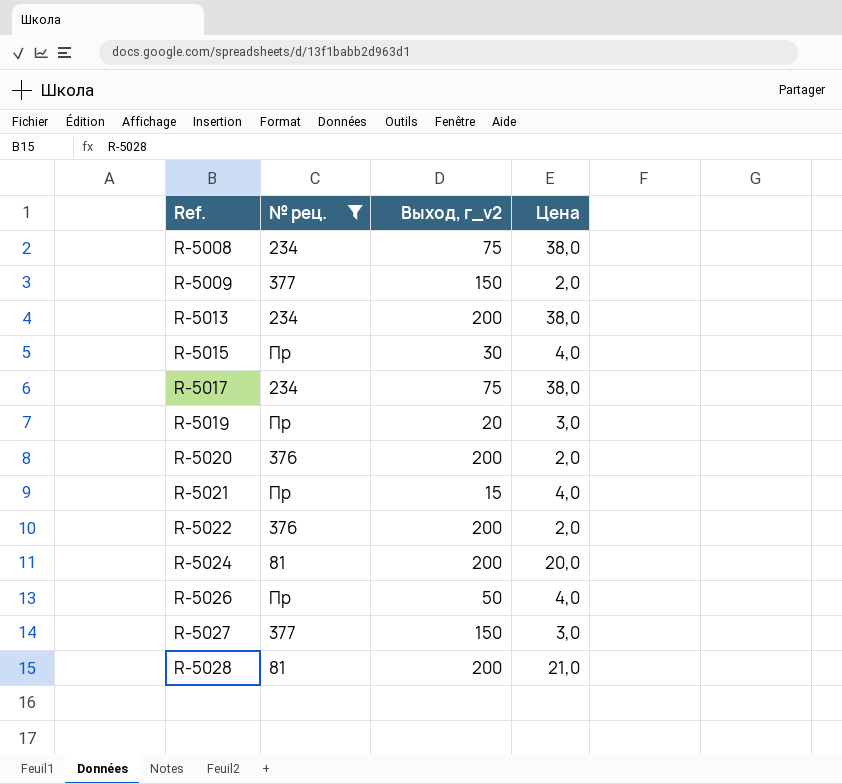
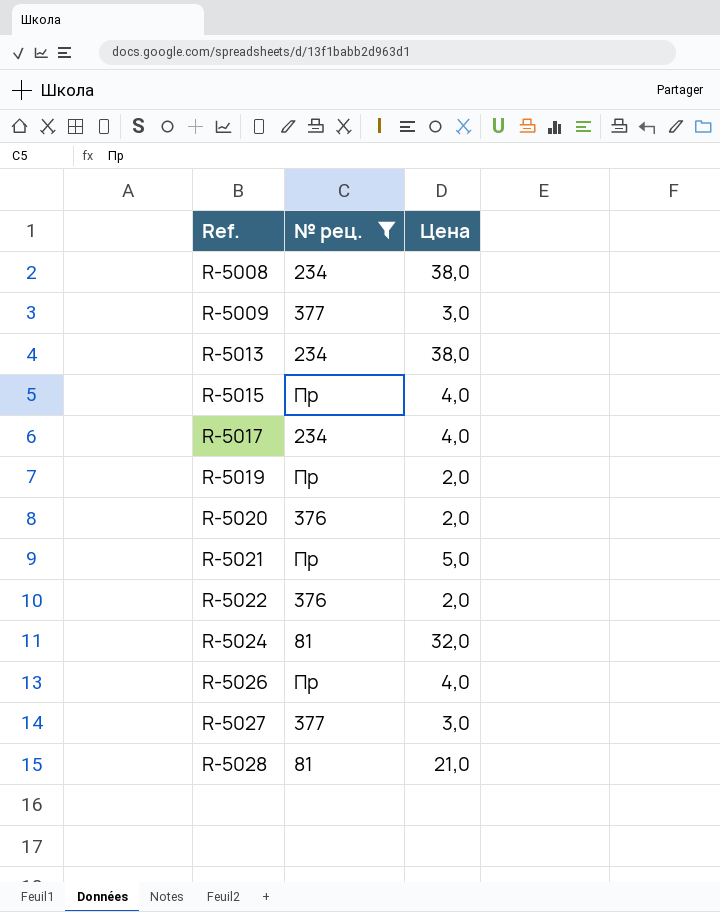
column Выход, г_v2 | position: 3 -> none
R-5009 | Цена: 2,0 -> 3,0
R-5017 | Цена: 38,0 -> 4,0
R-5019 | Цена: 3,0 -> 2,0
R-5021 | Цена: 4,0 -> 5,0
R-5024 | Цена: 20,0 -> 32,0

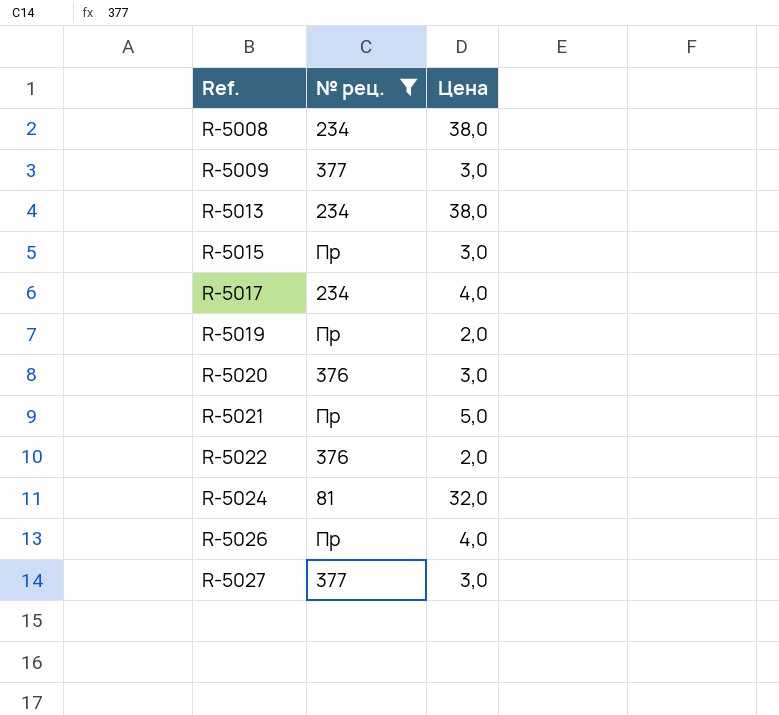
row R-5028: 81 | 21,0 -> none
R-5015 | Цена: 4,0 -> 3,0
R-5020 | Цена: 2,0 -> 3,0

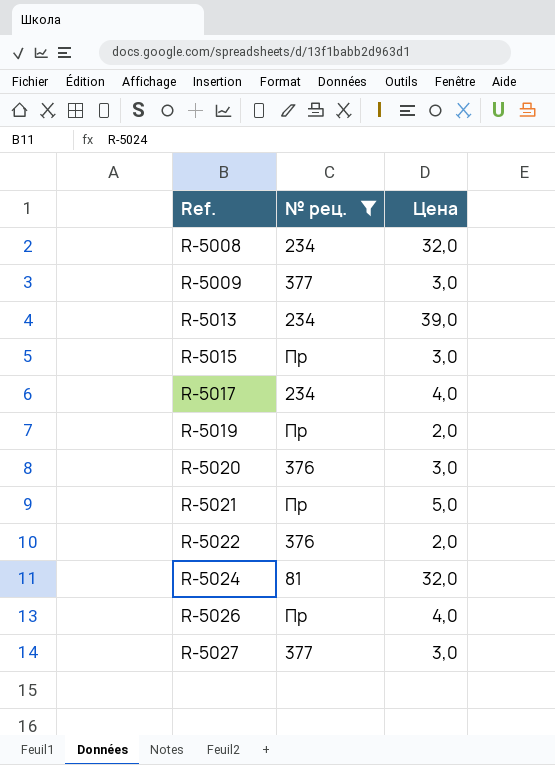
R-5008 | Цена: 38,0 -> 32,0
R-5013 | Цена: 38,0 -> 39,0

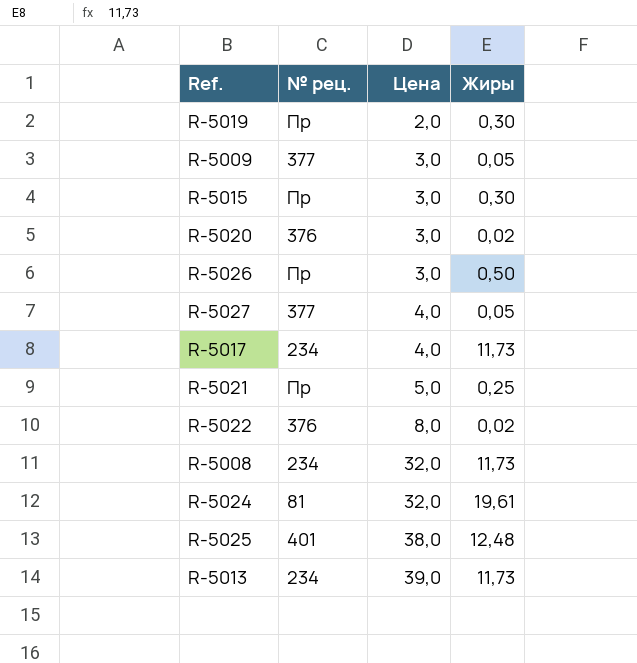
filter: № рец. != 401 -> none
row order: Ref. ascending -> Цена ascending
column Жиры | position: none -> 4
R-5026 | Цена: 4,0 -> 3,0
R-5027 | Цена: 3,0 -> 4,0
R-5022 | Цена: 2,0 -> 8,0

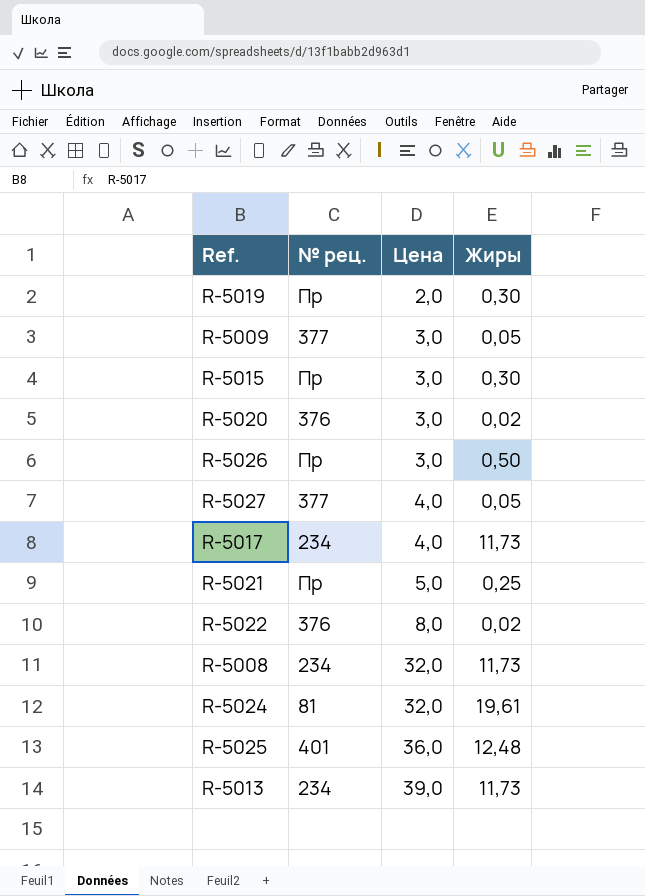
R-5025 | Цена: 38,0 -> 36,0

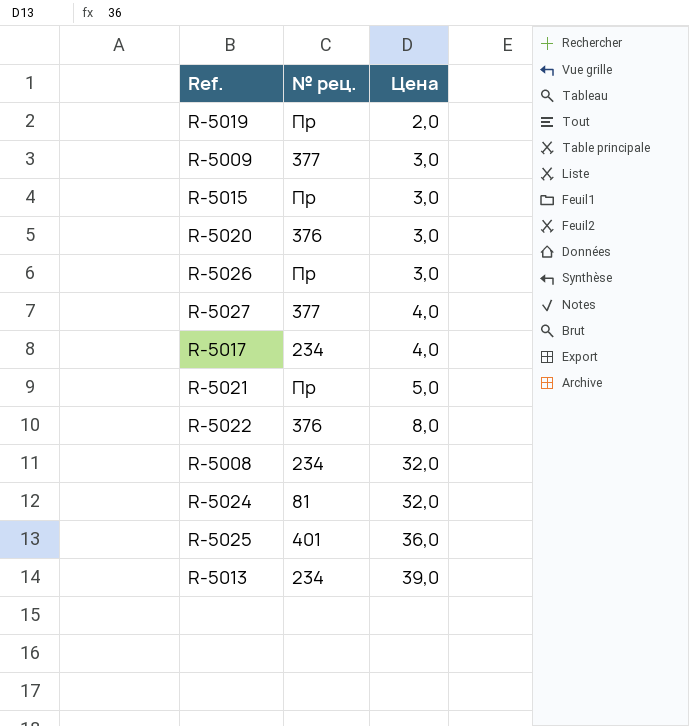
column Жиры | position: 4 -> none

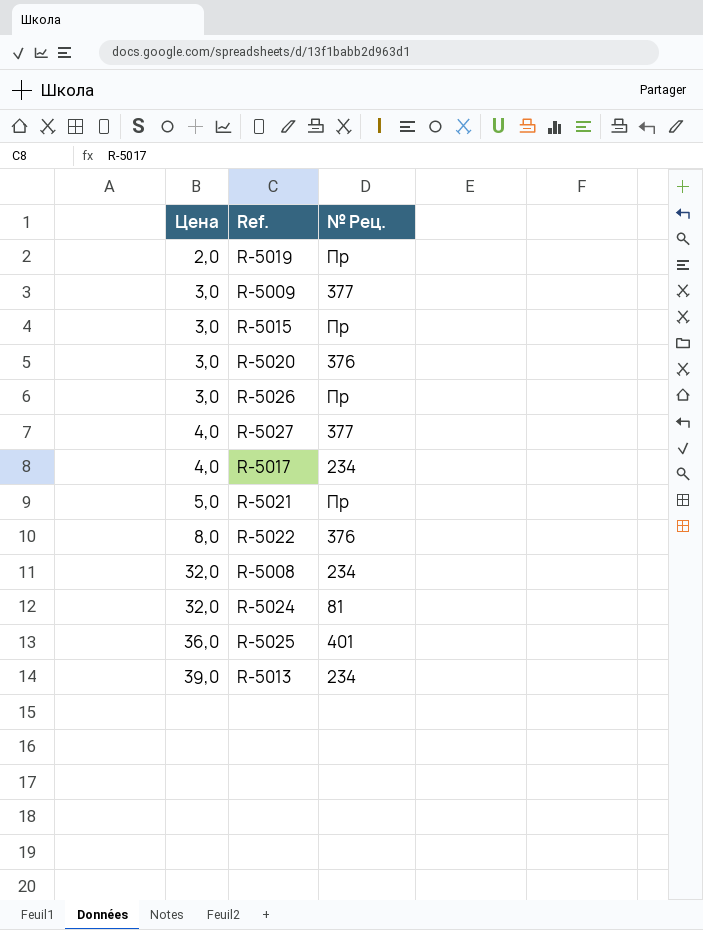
column Цена | position: 3 -> 1
column name: № рец. -> № Рец.

